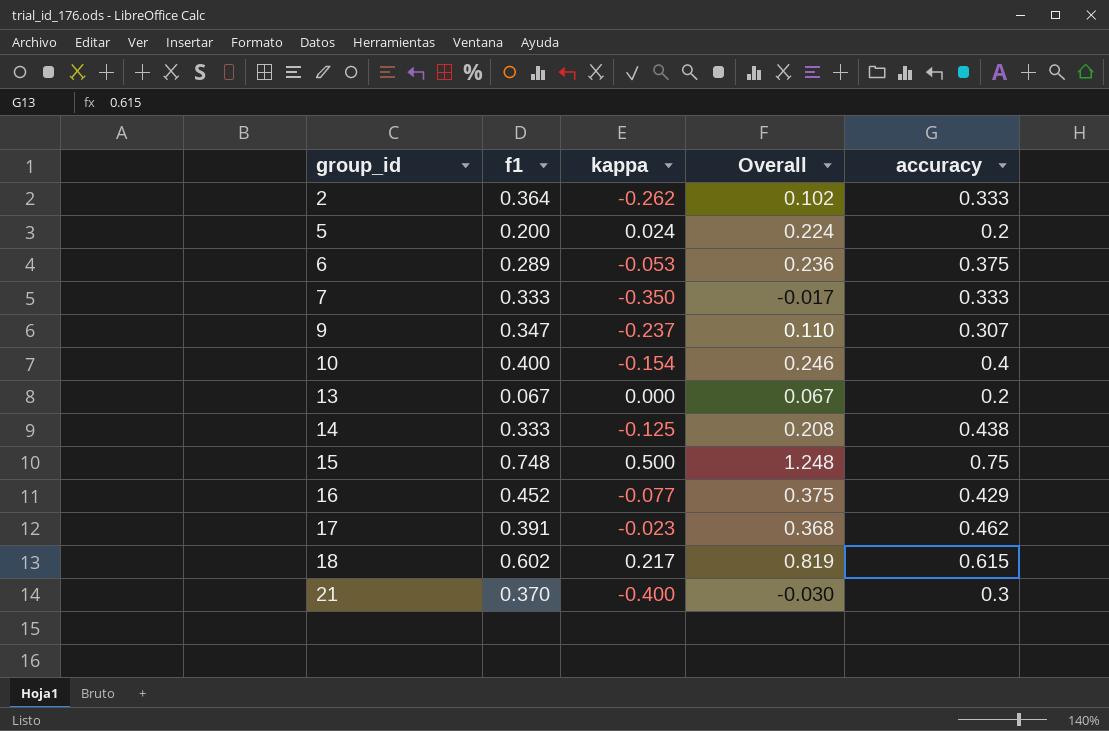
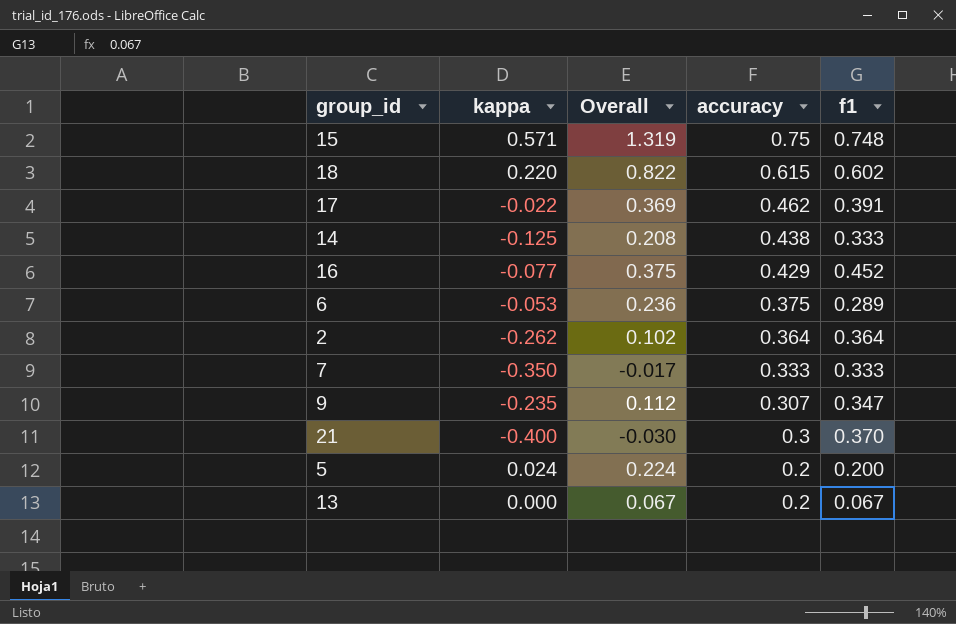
row order: group_id ascending -> accuracy descending
column f1 | position: 2 -> 5
row 10: 0.400 | -0.154 | 0.246 | 0.4 -> none
15 | kappa: 0.500 -> 0.571
15 | Overall: 1.248 -> 1.319
18 | kappa: 0.217 -> 0.220
18 | Overall: 0.819 -> 0.822
17 | kappa: -0.023 -> -0.022
17 | Overall: 0.368 -> 0.369
2 | accuracy: 0.333 -> 0.364
9 | kappa: -0.237 -> -0.235
9 | Overall: 0.110 -> 0.112

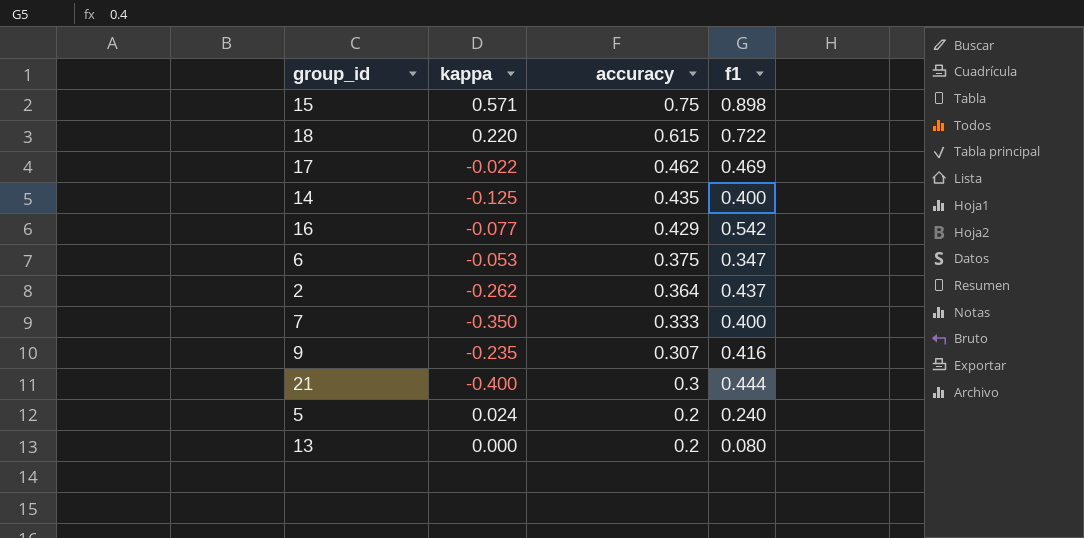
column Overall | formula: [kappa] + [f1] -> none
15 | f1: 0.748 -> 0.898
18 | f1: 0.602 -> 0.722
17 | f1: 0.391 -> 0.469
14 | accuracy: 0.438 -> 0.435
14 | f1: 0.333 -> 0.400
16 | f1: 0.452 -> 0.542
6 | f1: 0.289 -> 0.347
2 | f1: 0.364 -> 0.437
7 | f1: 0.333 -> 0.400
9 | f1: 0.347 -> 0.416
21 | f1: 0.370 -> 0.444
5 | f1: 0.200 -> 0.240
13 | f1: 0.067 -> 0.080

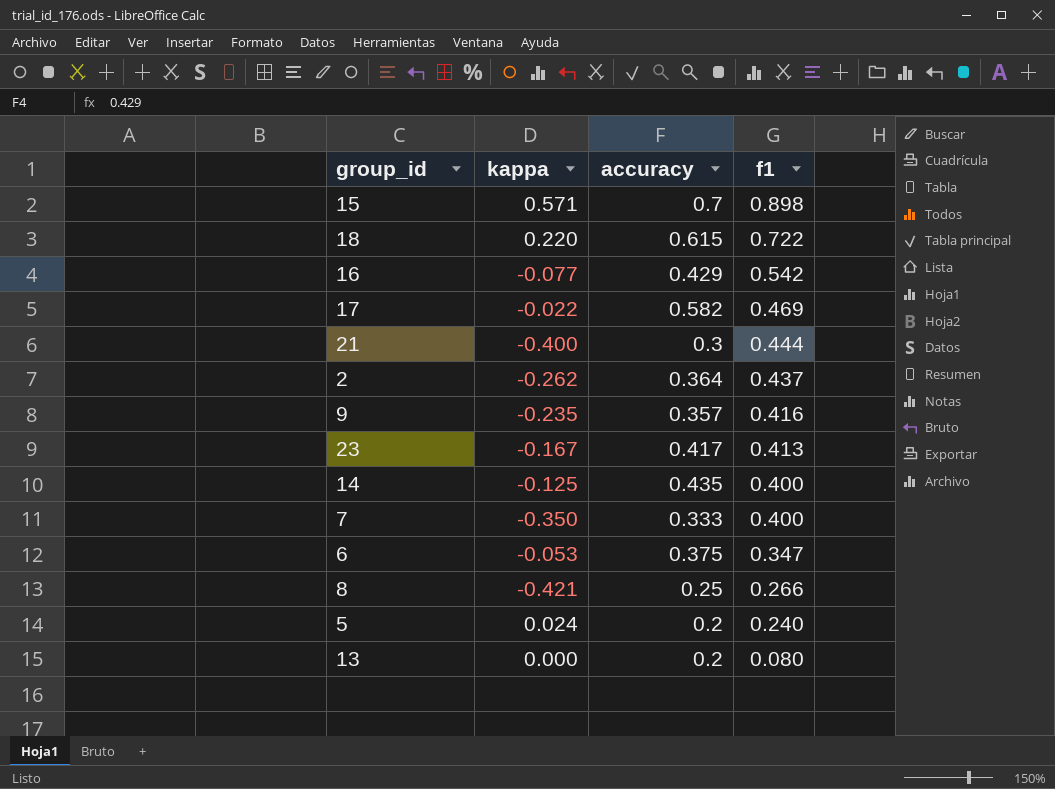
row order: accuracy descending -> f1 descending
15 | accuracy: 0.75 -> 0.7
17 | accuracy: 0.462 -> 0.582
9 | accuracy: 0.307 -> 0.357
row 23: none -> -0.167 | 0.417 | 0.413
row 8: none -> -0.421 | 0.25 | 0.266

